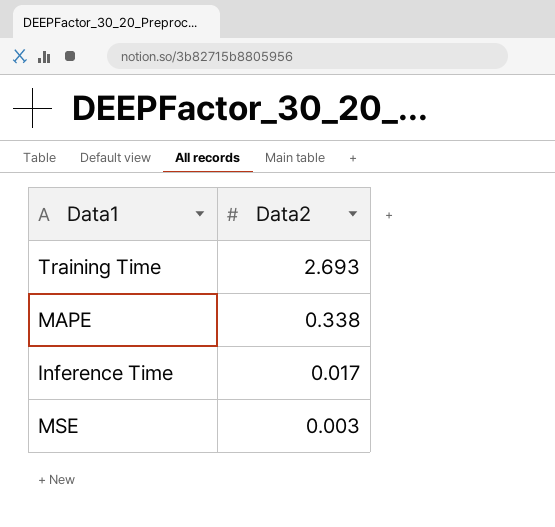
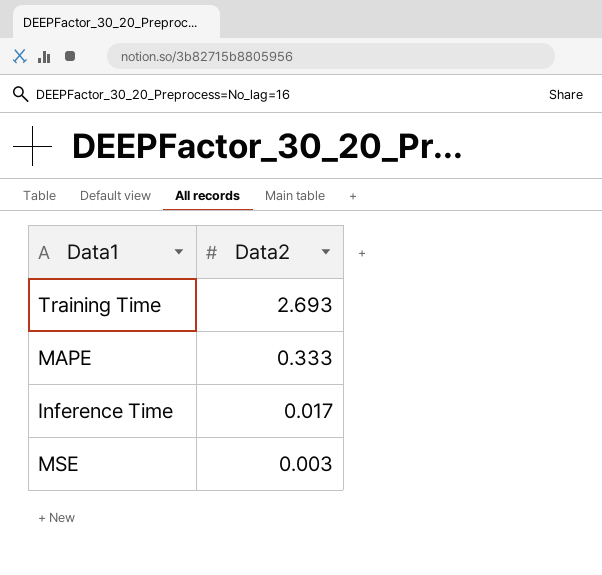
MAPE | Data2: 0.338 -> 0.333

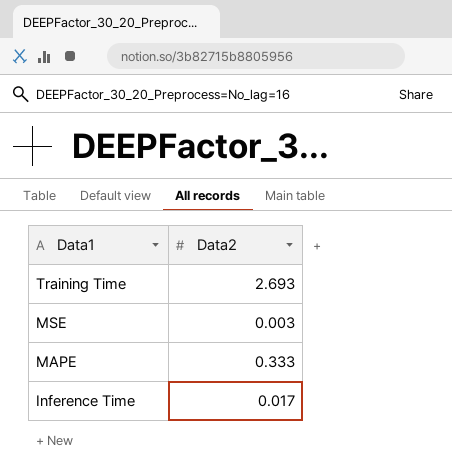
row order: Data2 descending -> Data1 descending

